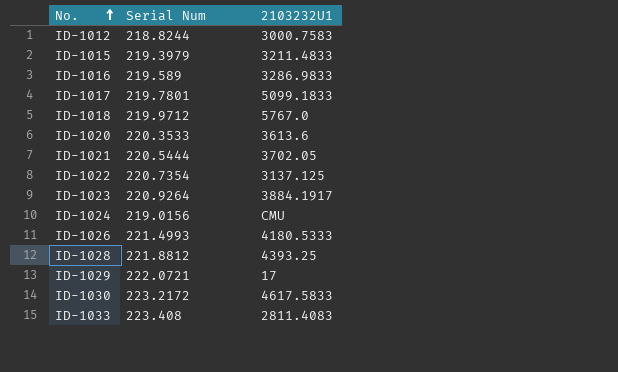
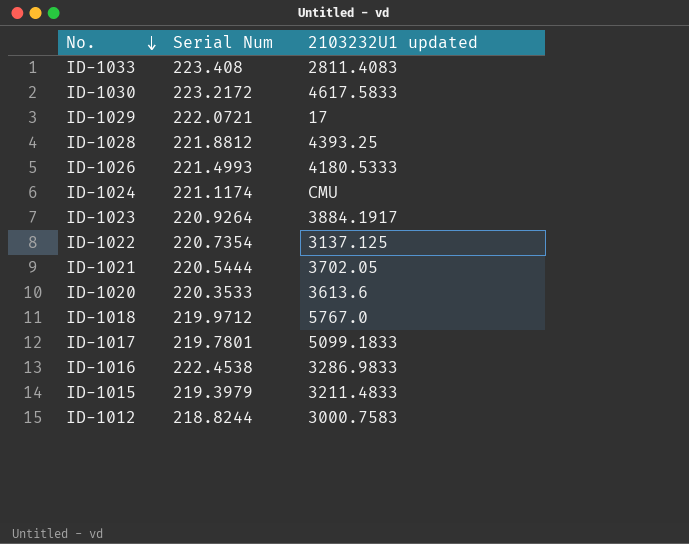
row order: No. ascending -> No. descending
column name: 2103232U1 -> 2103232U1 updated
ID-1024 | Serial Num: 219.0156 -> 221.1174
ID-1016 | Serial Num: 219.589 -> 222.4538

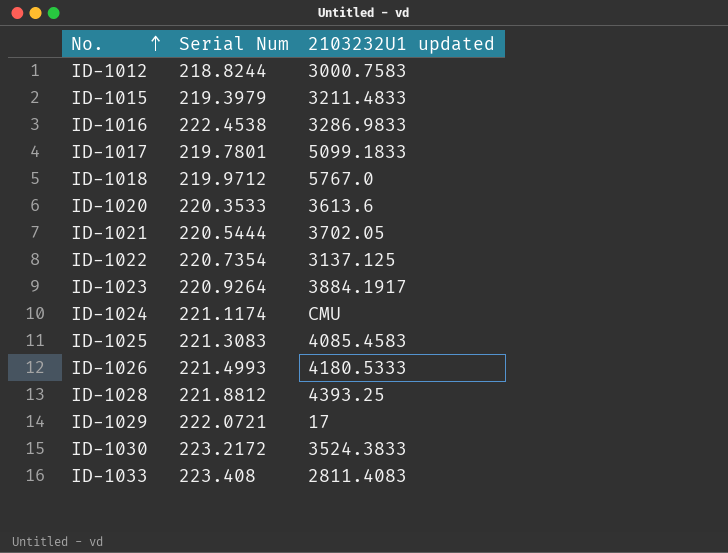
row order: No. descending -> No. ascending
row ID-1025: none -> 221.3083 | 4085.4583
ID-1030 | 2103232U1 updated: 4617.5833 -> 3524.3833

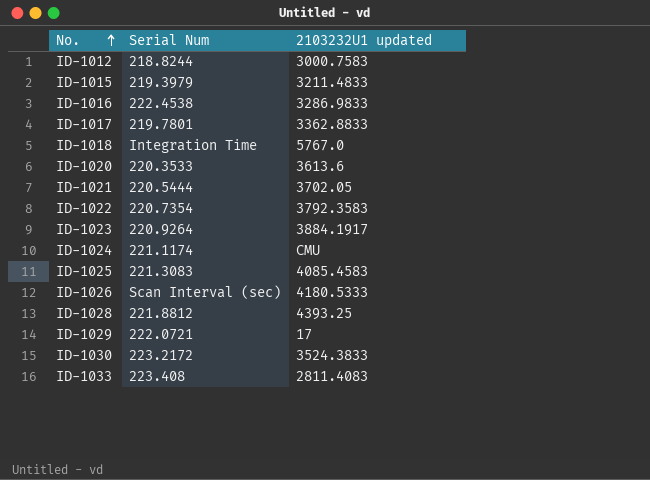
ID-1017 | 2103232U1 updated: 5099.1833 -> 3362.8833
ID-1018 | Serial Num: 219.9712 -> Integration Time
ID-1022 | 2103232U1 updated: 3137.125 -> 3792.3583
ID-1026 | Serial Num: 221.4993 -> Scan Interval (sec)

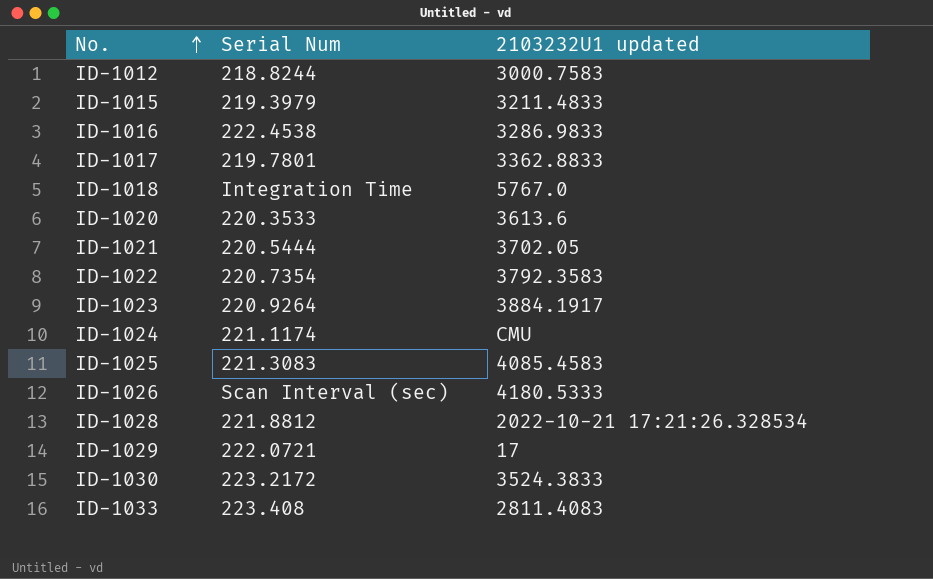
ID-1028 | 2103232U1 updated: 4393.25 -> 2022-10-21 17:21:26.328534

